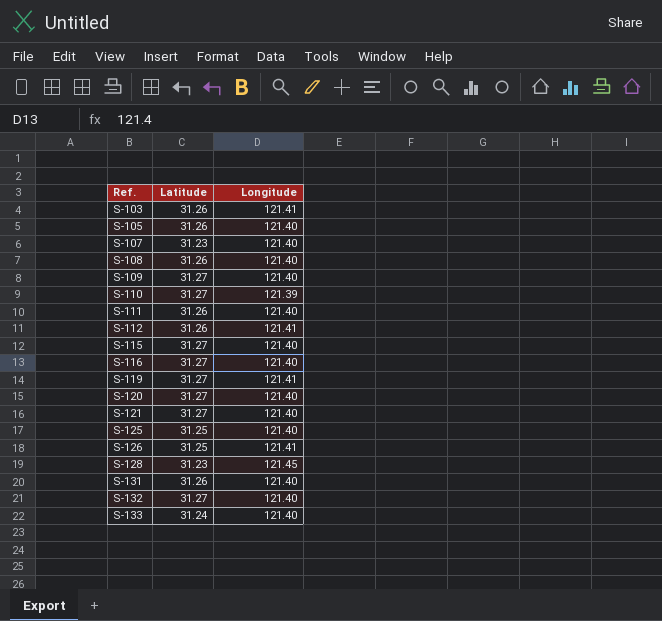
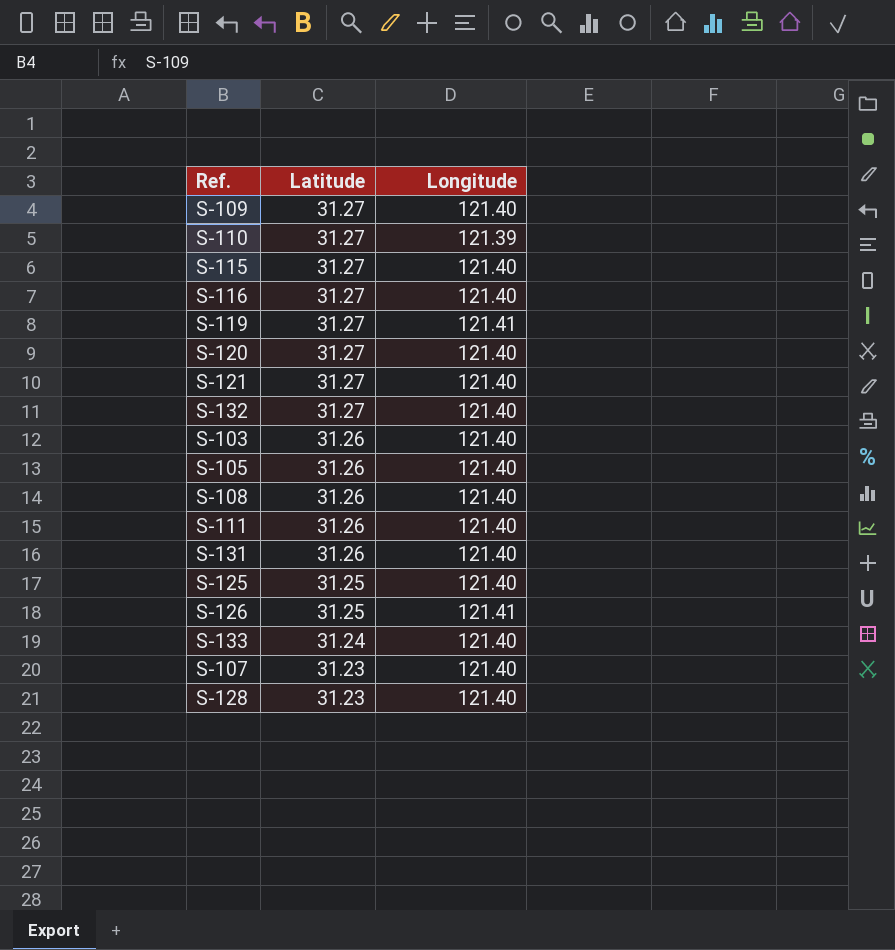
row order: Ref. ascending -> Latitude descending
row S-112: 31.26 | 121.41 -> none
S-103 | Longitude: 121.41 -> 121.40
S-128 | Longitude: 121.45 -> 121.40

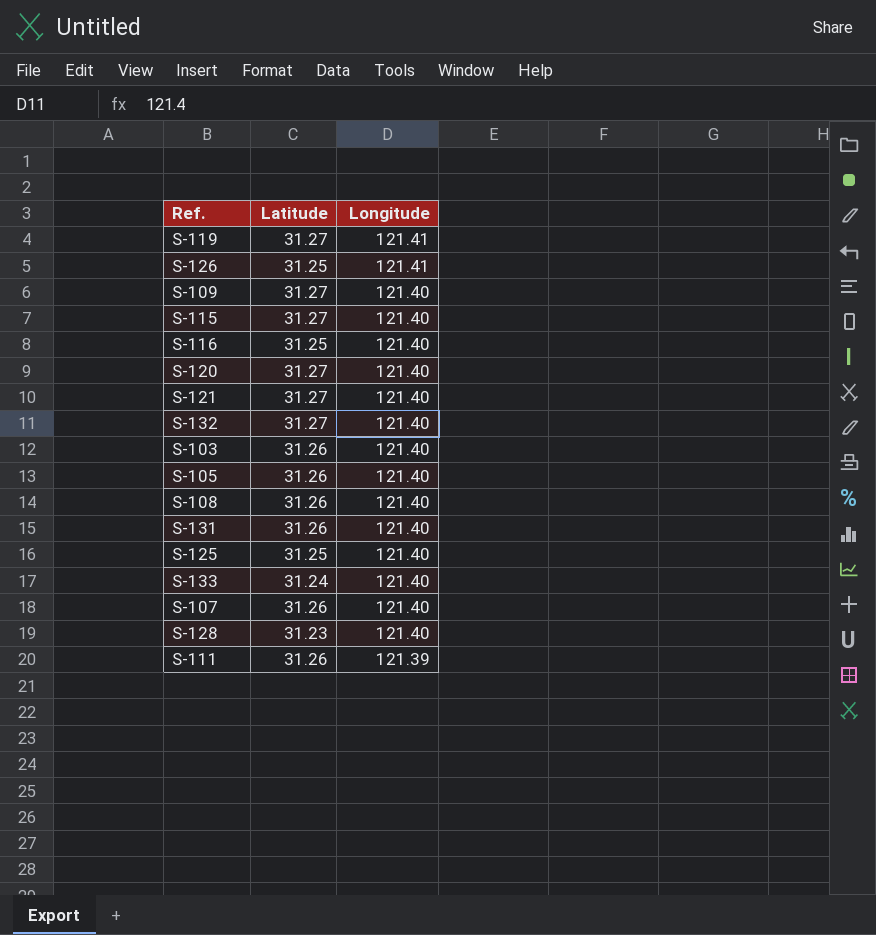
row order: Latitude descending -> Longitude descending
row S-110: 31.27 | 121.39 -> none
S-116 | Latitude: 31.27 -> 31.25
S-107 | Latitude: 31.23 -> 31.26
S-111 | Longitude: 121.40 -> 121.39

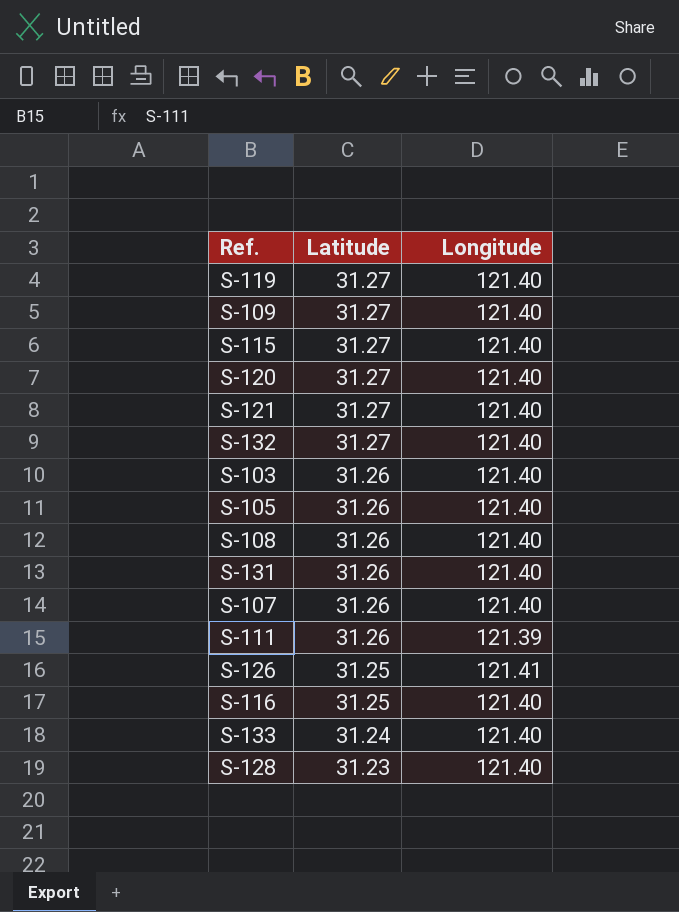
row order: Longitude descending -> Latitude descending
row S-125: 31.25 | 121.40 -> none
S-119 | Longitude: 121.41 -> 121.40

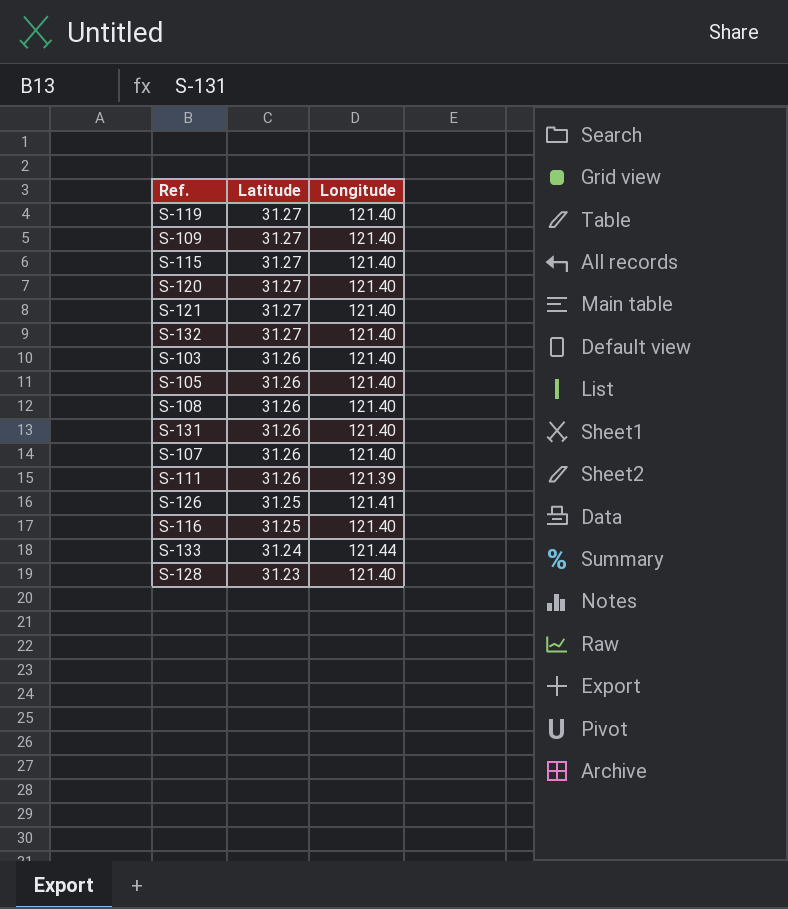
S-133 | Longitude: 121.40 -> 121.44

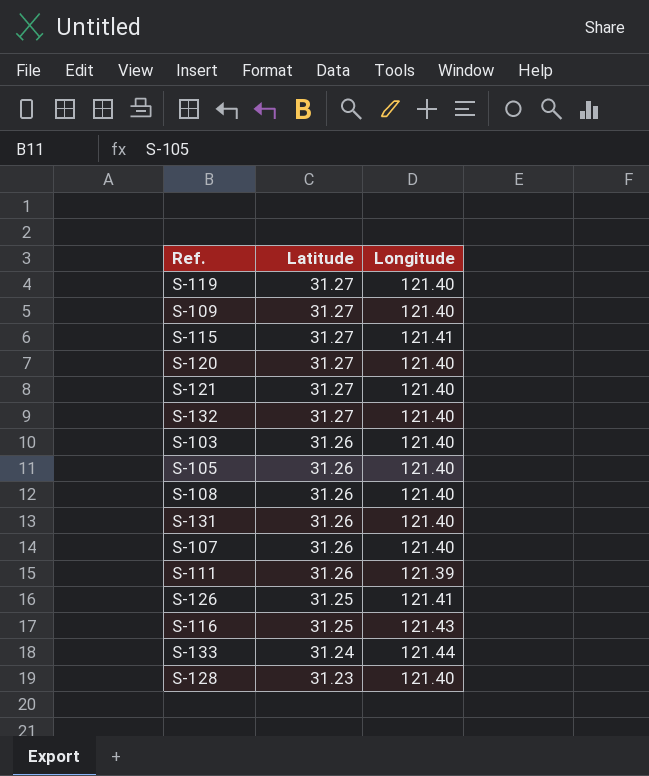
S-115 | Longitude: 121.40 -> 121.41
S-116 | Longitude: 121.40 -> 121.43

